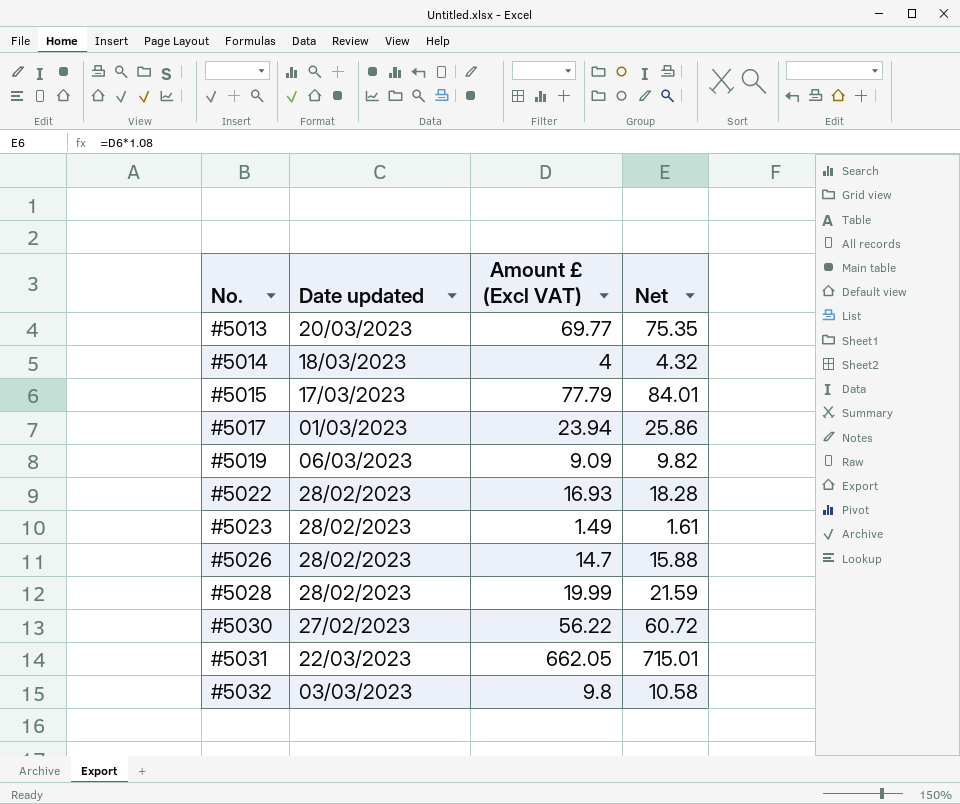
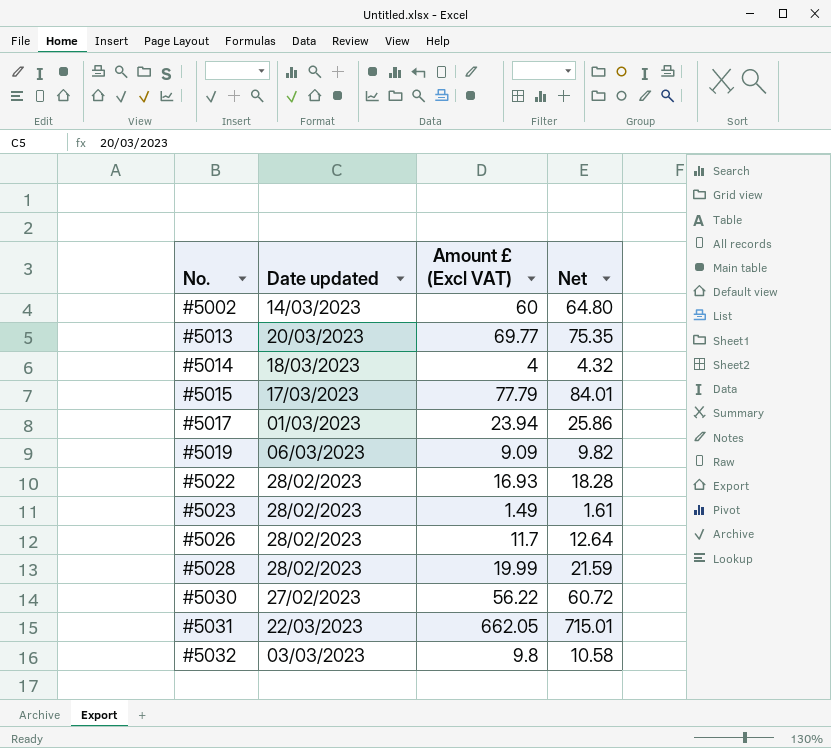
row #5002: none -> 14/03/2023 | 60 | 64.80
#5026 | Amount £ (Excl VAT): 14.7 -> 11.7
#5026 | Net: 15.88 -> 12.64

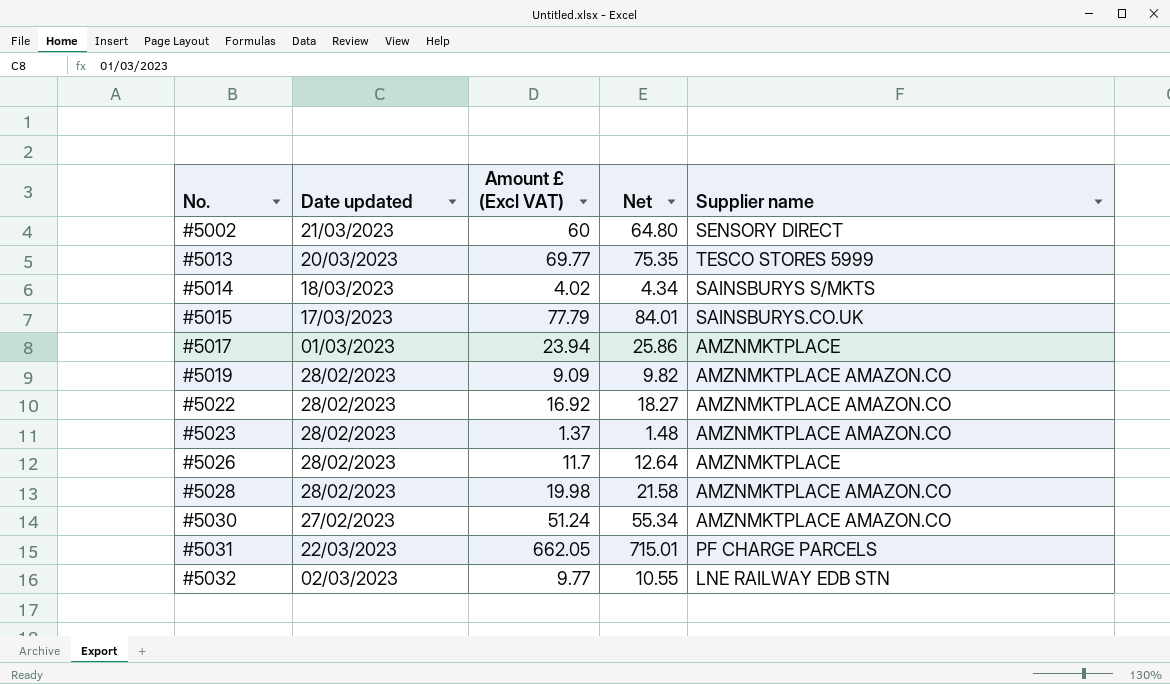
column Supplier name | position: none -> 5
#5002 | Date updated: 14/03/2023 -> 21/03/2023
#5014 | Amount £ (Excl VAT): 4 -> 4.02
#5014 | Net: 4.32 -> 4.34
#5019 | Date updated: 06/03/2023 -> 28/02/2023
#5022 | Amount £ (Excl VAT): 16.93 -> 16.92
#5022 | Net: 18.28 -> 18.27
#5023 | Amount £ (Excl VAT): 1.49 -> 1.37
#5023 | Net: 1.61 -> 1.48
#5028 | Amount £ (Excl VAT): 19.99 -> 19.98
#5028 | Net: 21.59 -> 21.58
#5030 | Amount £ (Excl VAT): 56.22 -> 51.24
#5030 | Net: 60.72 -> 55.34
#5032 | Date updated: 03/03/2023 -> 02/03/2023
#5032 | Amount £ (Excl VAT): 9.8 -> 9.77
#5032 | Net: 10.58 -> 10.55

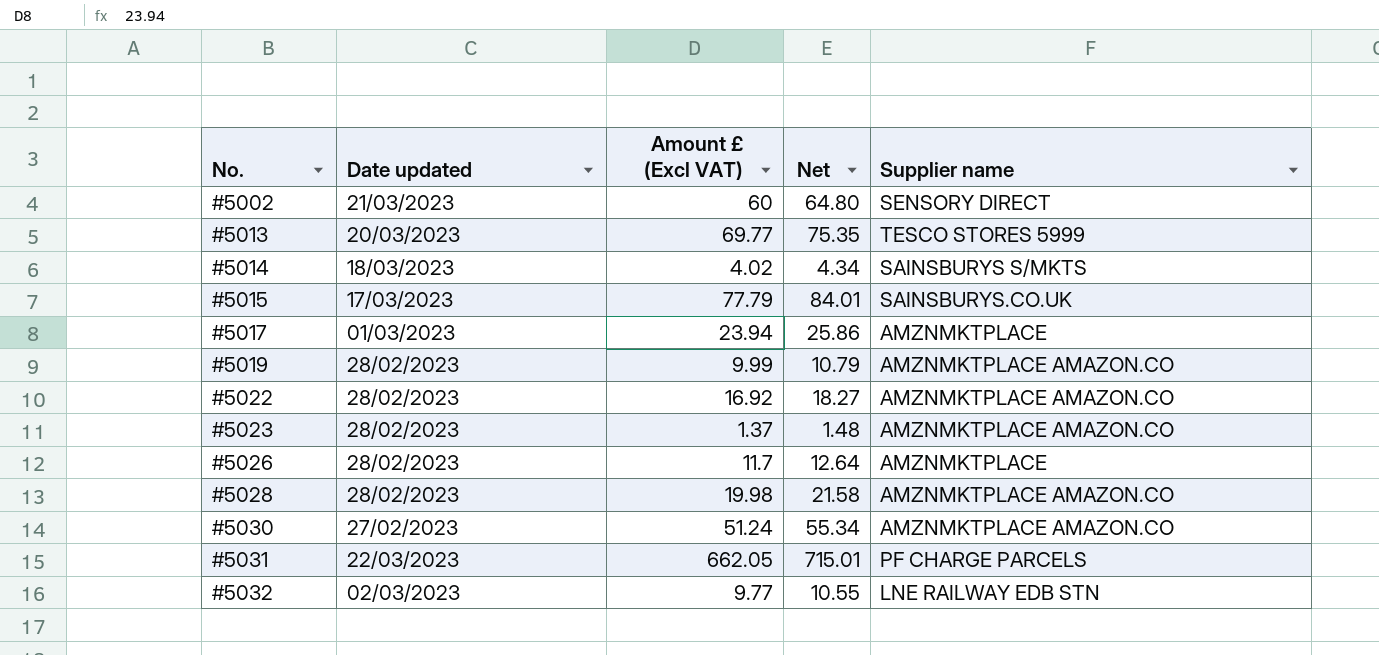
#5019 | Amount £ (Excl VAT): 9.09 -> 9.99
#5019 | Net: 9.82 -> 10.79

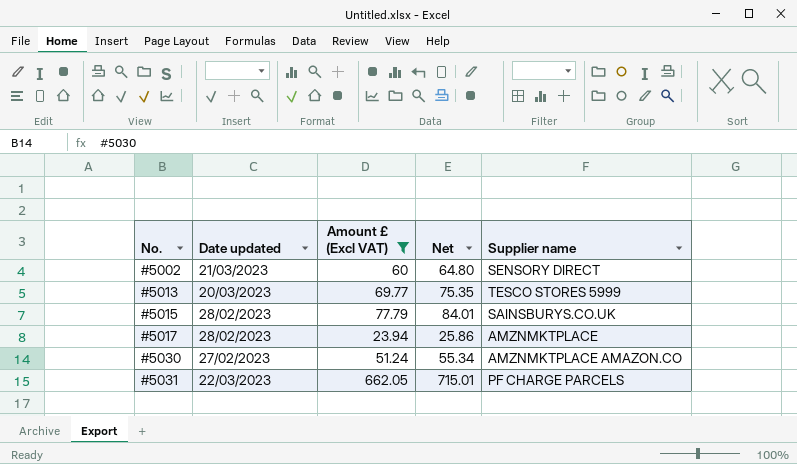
filter: none -> Amount £ (Excl VAT) >= 23.94
#5015 | Date updated: 17/03/2023 -> 28/02/2023
#5017 | Date updated: 01/03/2023 -> 28/02/2023

